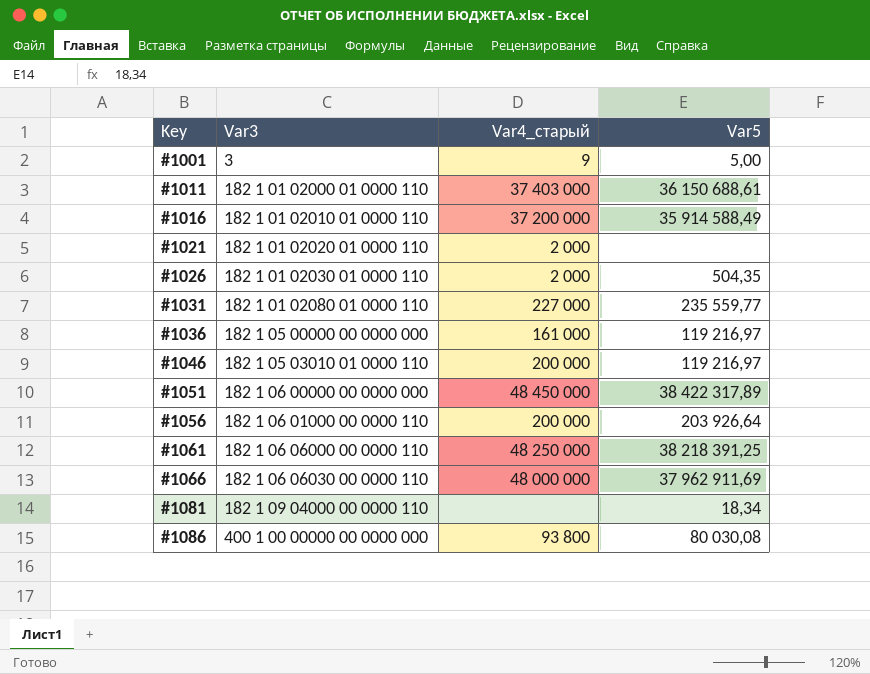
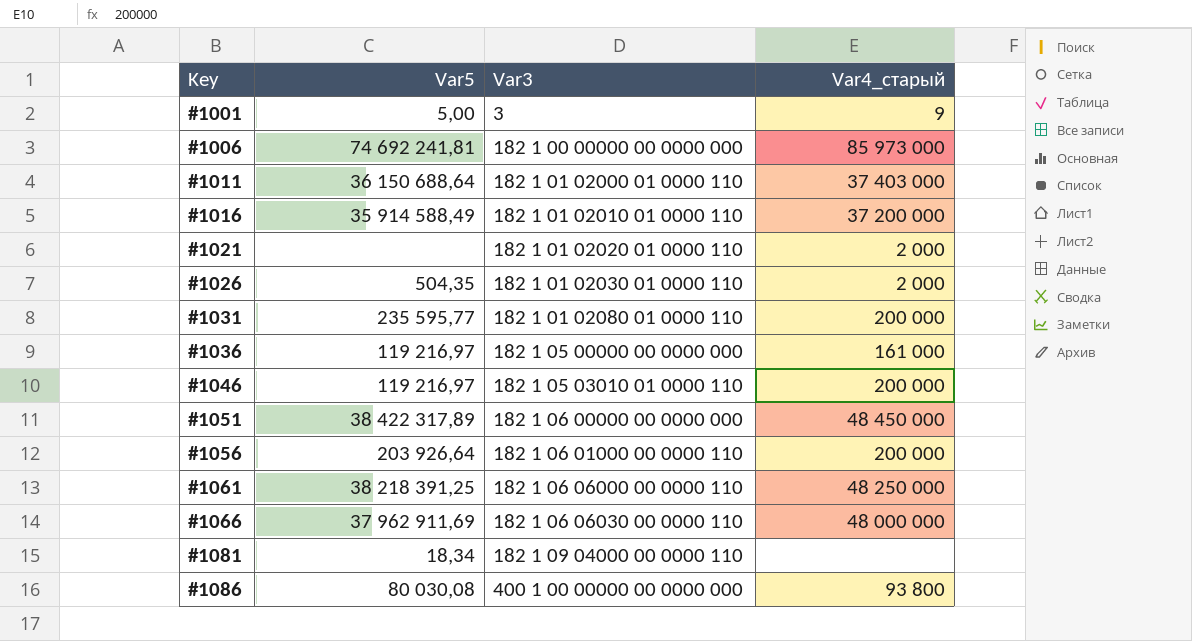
column Var5 | position: 4 -> 2
row #1006: none -> 74 692 241,81 | 182 1 00 00000 00 0000 000 | 85 973 000
#1011 | Var5: 36 150 688,61 -> 36 150 688,64
#1031 | Var5: 235 559,77 -> 235 595,77
#1031 | Var4_старый: 227 000 -> 200 000

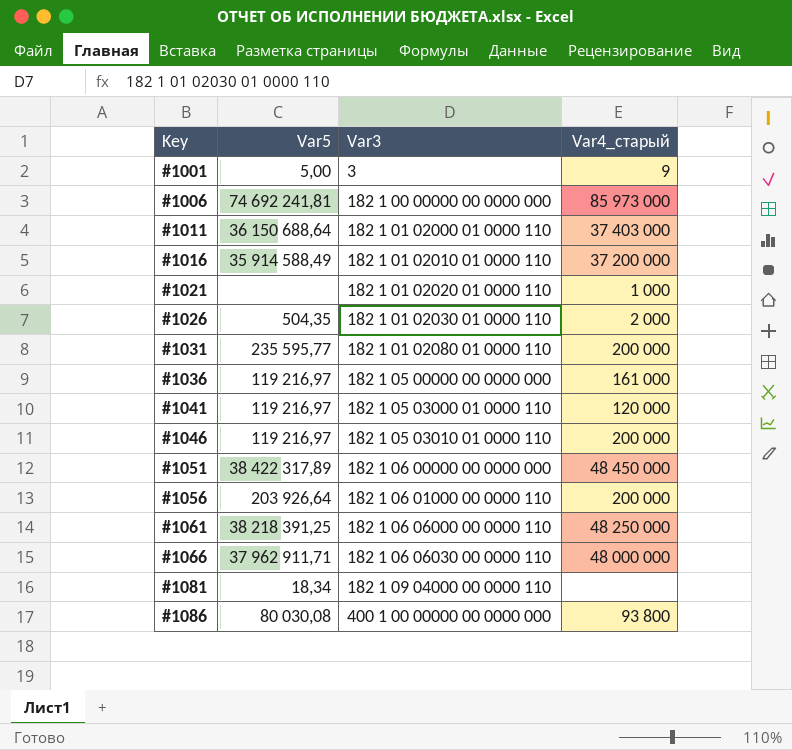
#1021 | Var4_старый: 2 000 -> 1 000
row #1041: none -> 119 216,97 | 182 1 05 03000 01 0000 110 | 120 000
#1066 | Var5: 37 962 911,69 -> 37 962 911,71

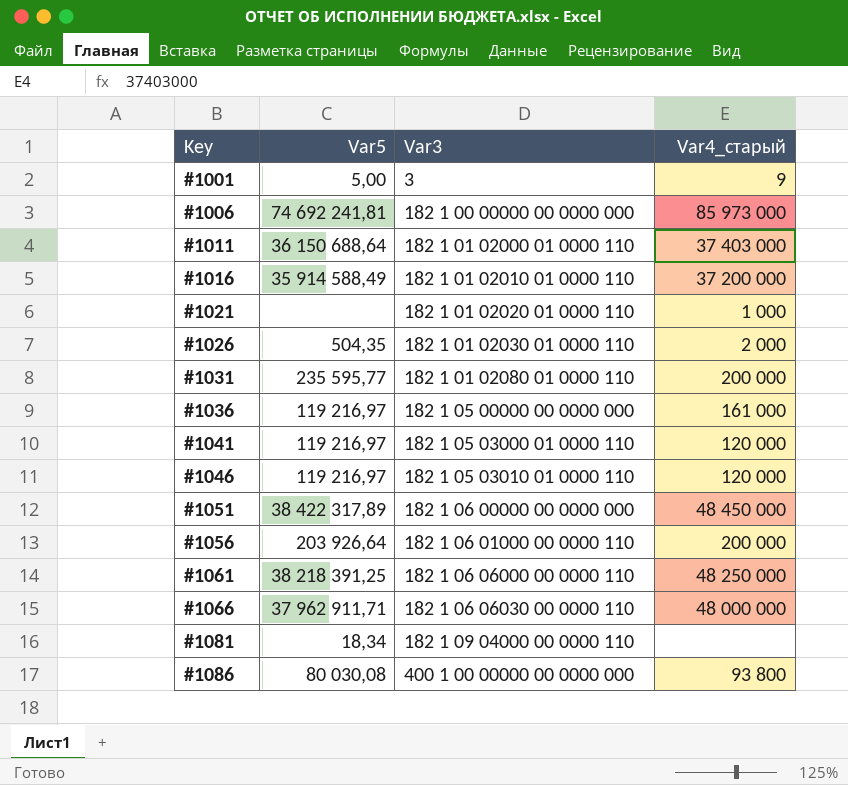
#1046 | Var4_старый: 200 000 -> 120 000

